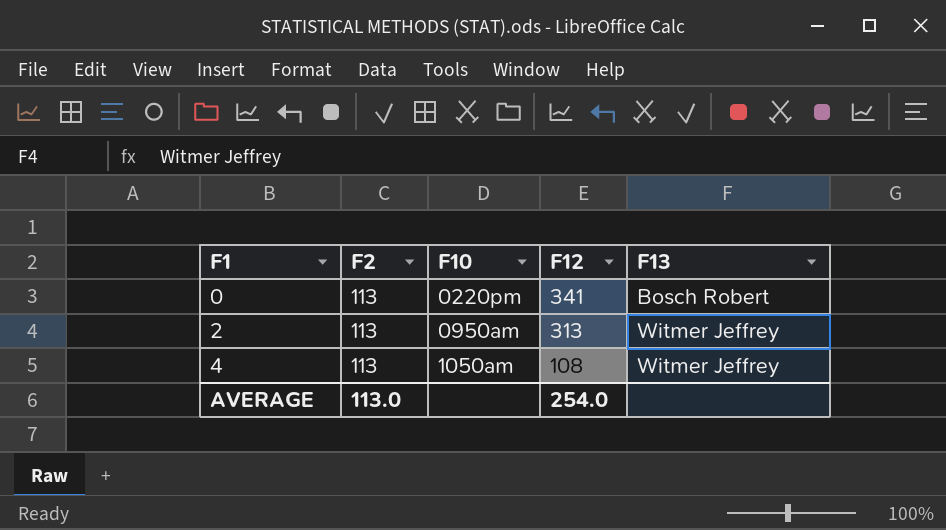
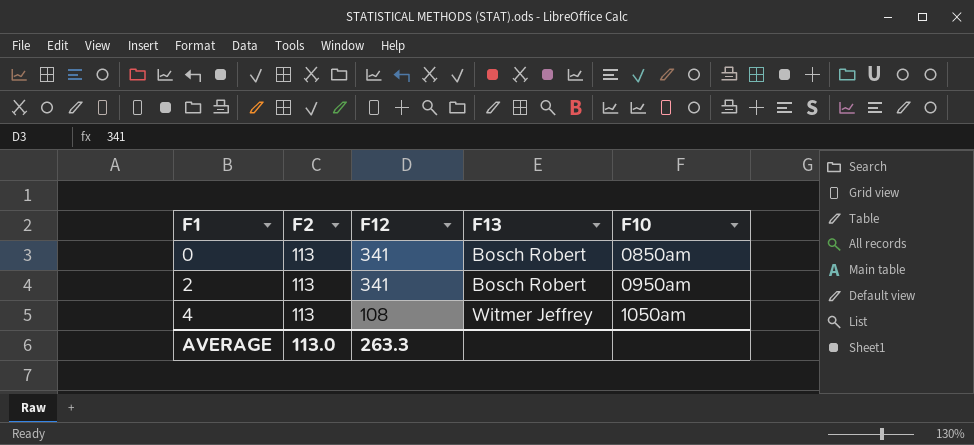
column F10 | position: 3 -> 5
0 | F10: 0220pm -> 0850am
2 | F12: 313 -> 341
2 | F13: Witmer Jeffrey -> Bosch Robert
AVERAGE | F12: 254.0 -> 263.3

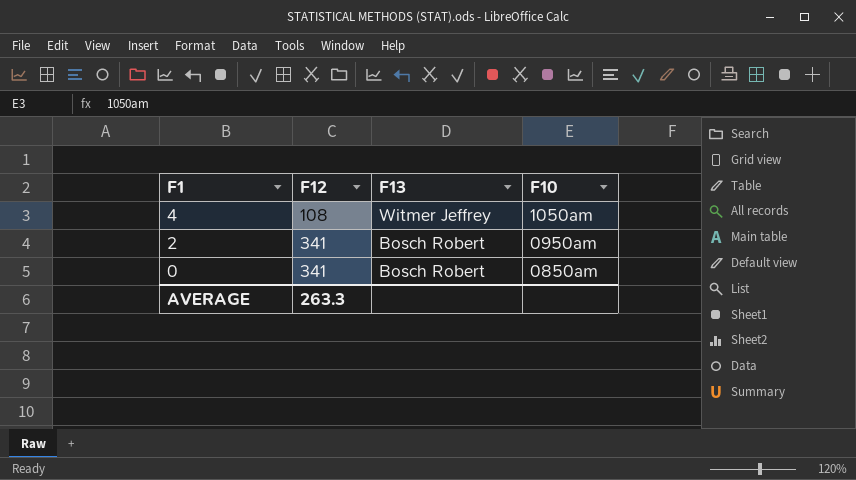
row order: F1 ascending -> F1 descending
column F2 | position: 2 -> none

